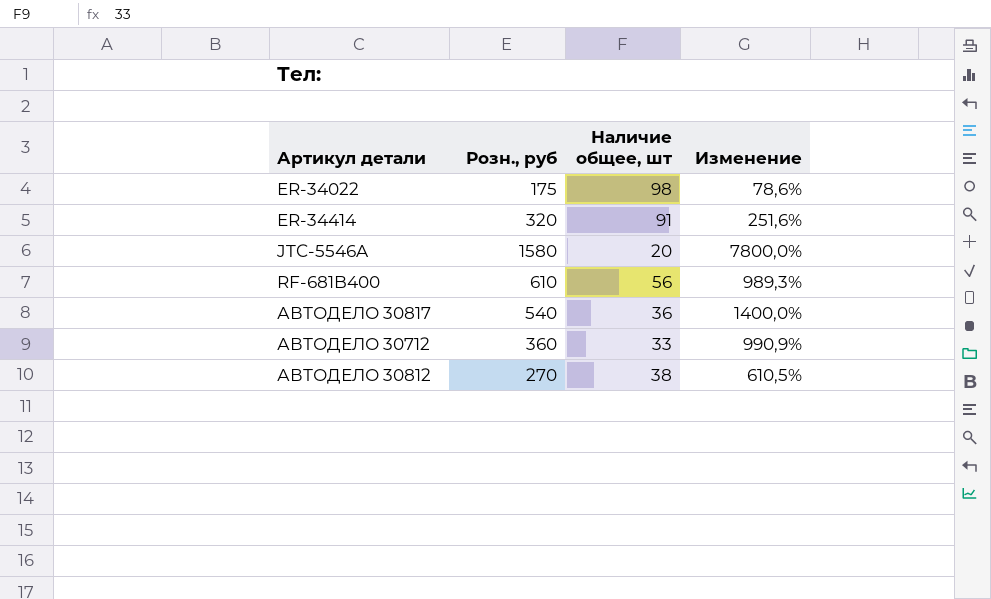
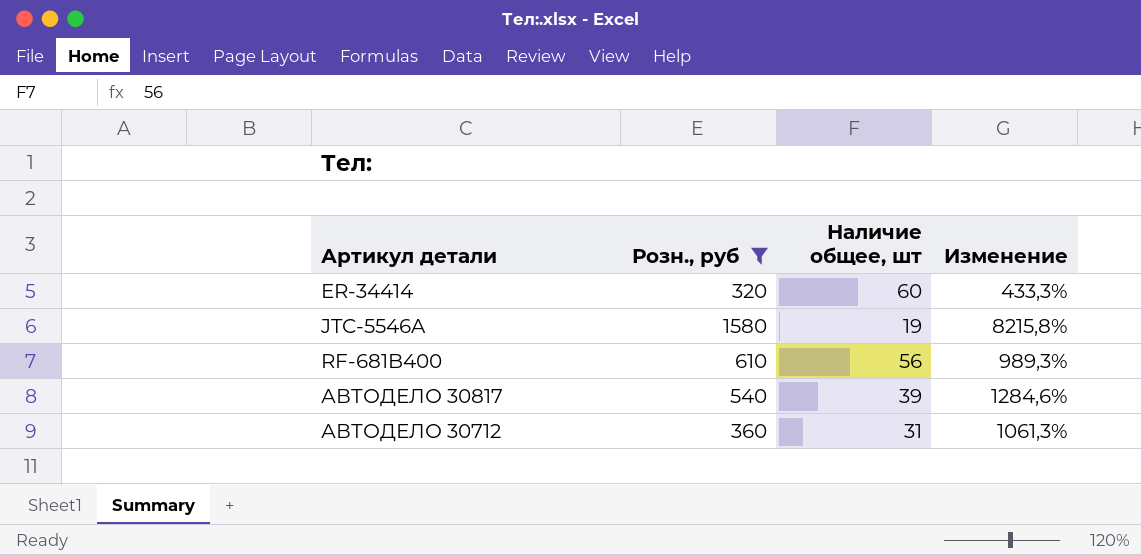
filter: none -> Розн., руб >= 320
ER-34414 | Наличие общее, шт: 91 -> 60
ER-34414 | Изменение: 251,6% -> 433,3%
JTC-5546A | Наличие общее, шт: 20 -> 19
JTC-5546A | Изменение: 7800,0% -> 8215,8%
АВТОДЕЛО 30817 | Наличие общее, шт: 36 -> 39
АВТОДЕЛО 30817 | Изменение: 1400,0% -> 1284,6%
АВТОДЕЛО 30712 | Наличие общее, шт: 33 -> 31
АВТОДЕЛО 30712 | Изменение: 990,9% -> 1061,3%

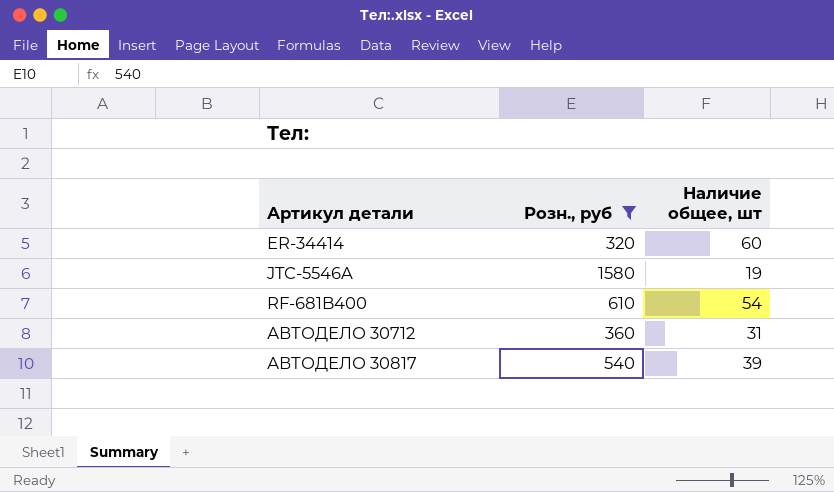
row order: none -> Артикул детали ascending
column Изменение | formula: ([Розн., руб] - [Наличие общее, шт]) / [Наличие общее, шт] -> none
RF-681B400 | Наличие общее, шт: 56 -> 54

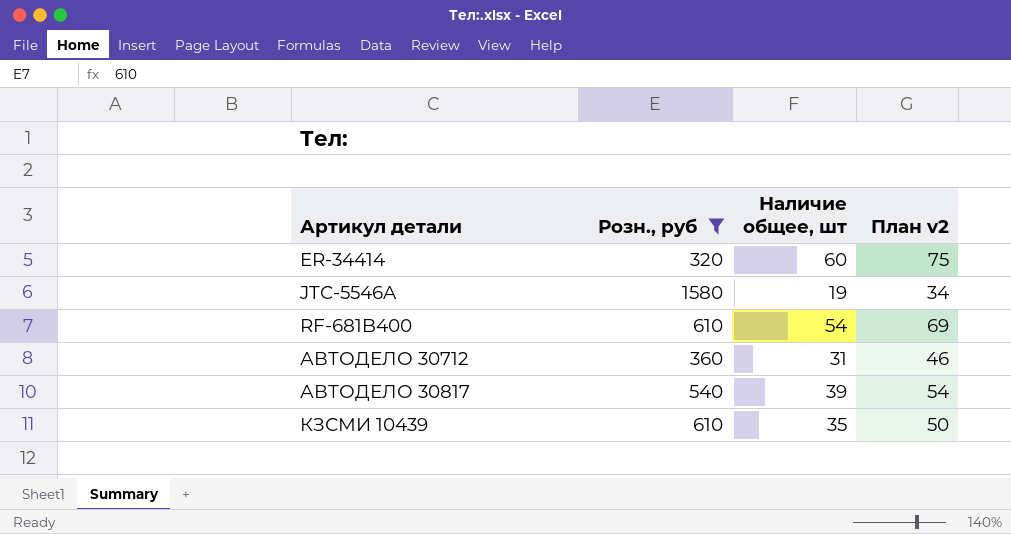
column План v2 | formula: none -> [Наличие общее, шт] + 15
row КЗСМИ 10439: none -> 610 | 35 | 50

